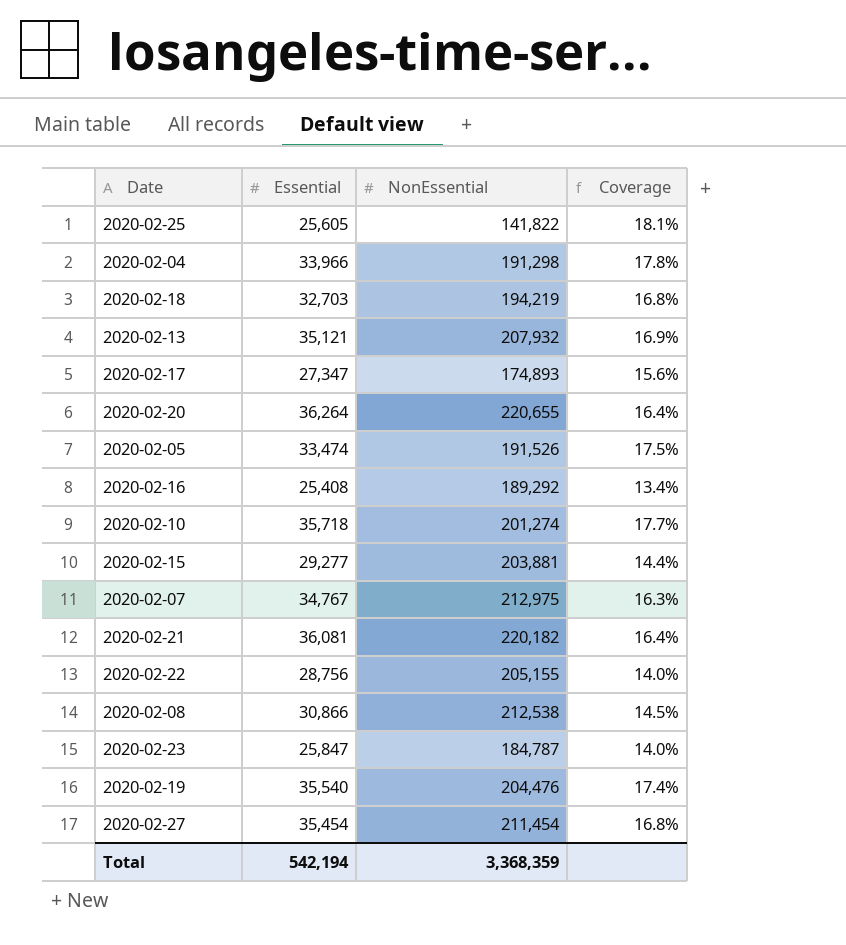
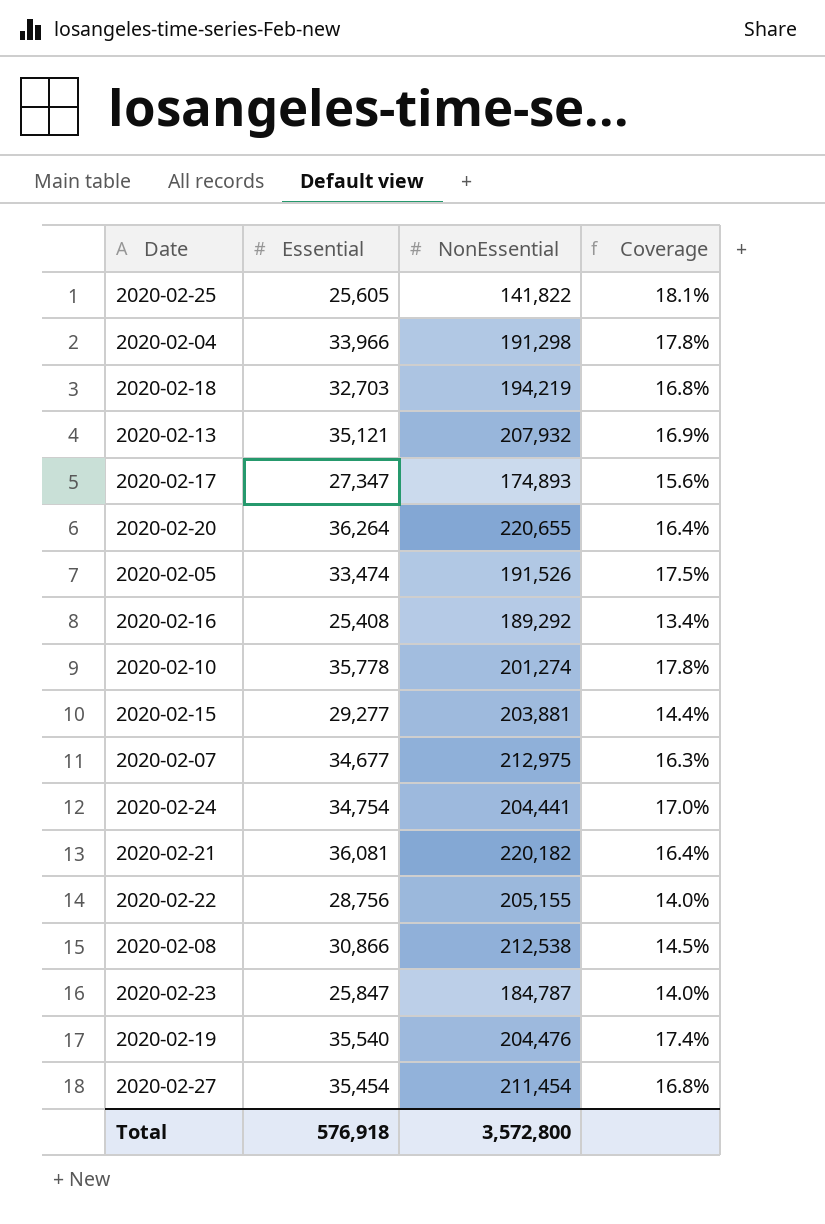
2020-02-10 | Essential: 35,718 -> 35,778
2020-02-10 | Coverage: 17.7% -> 17.8%
2020-02-07 | Essential: 34,767 -> 34,677
row 2020-02-24: none -> 34,754 | 204,441 | 17.0%
Total | Essential: 542,194 -> 576,918
Total | NonEssential: 3,368,359 -> 3,572,800

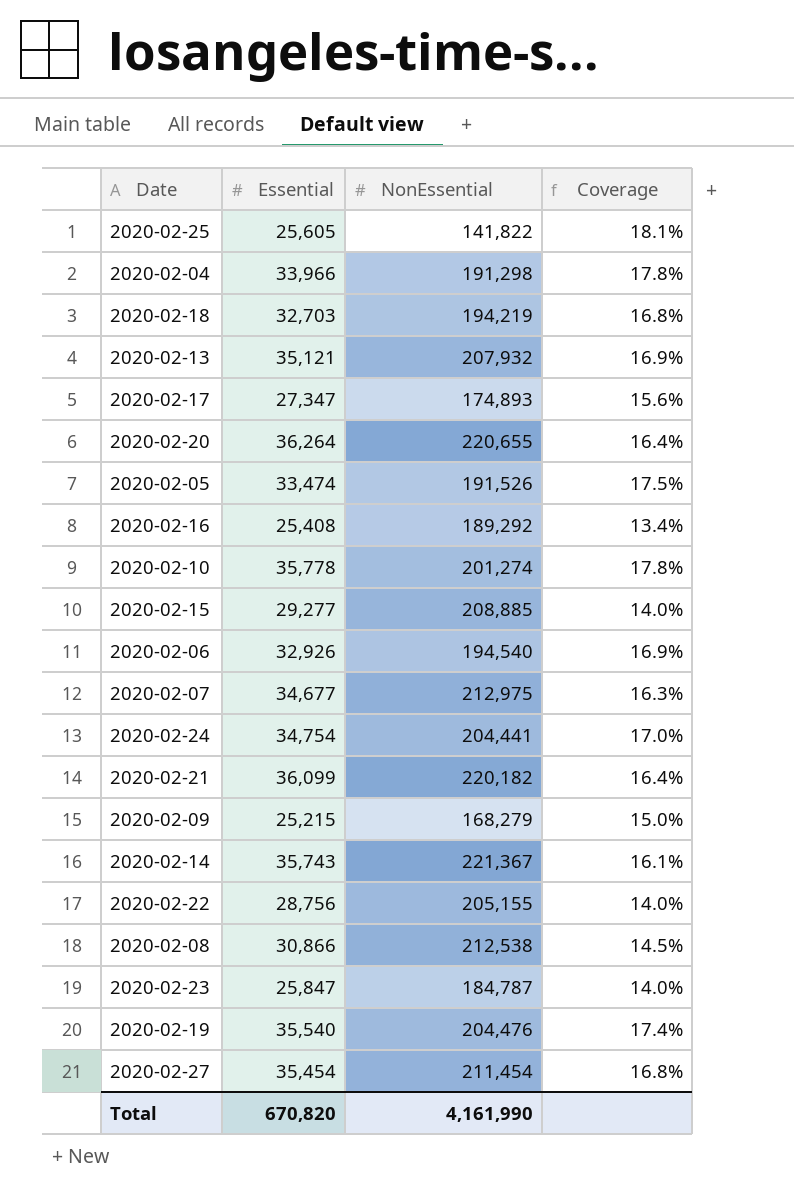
2020-02-15 | NonEssential: 203,881 -> 208,885
2020-02-15 | Coverage: 14.4% -> 14.0%
row 2020-02-06: none -> 32,926 | 194,540 | 16.9%
2020-02-21 | Essential: 36,081 -> 36,099
row 2020-02-09: none -> 25,215 | 168,279 | 15.0%
row 2020-02-14: none -> 35,743 | 221,367 | 16.1%
Total | Essential: 576,918 -> 670,820
Total | NonEssential: 3,572,800 -> 4,161,990

